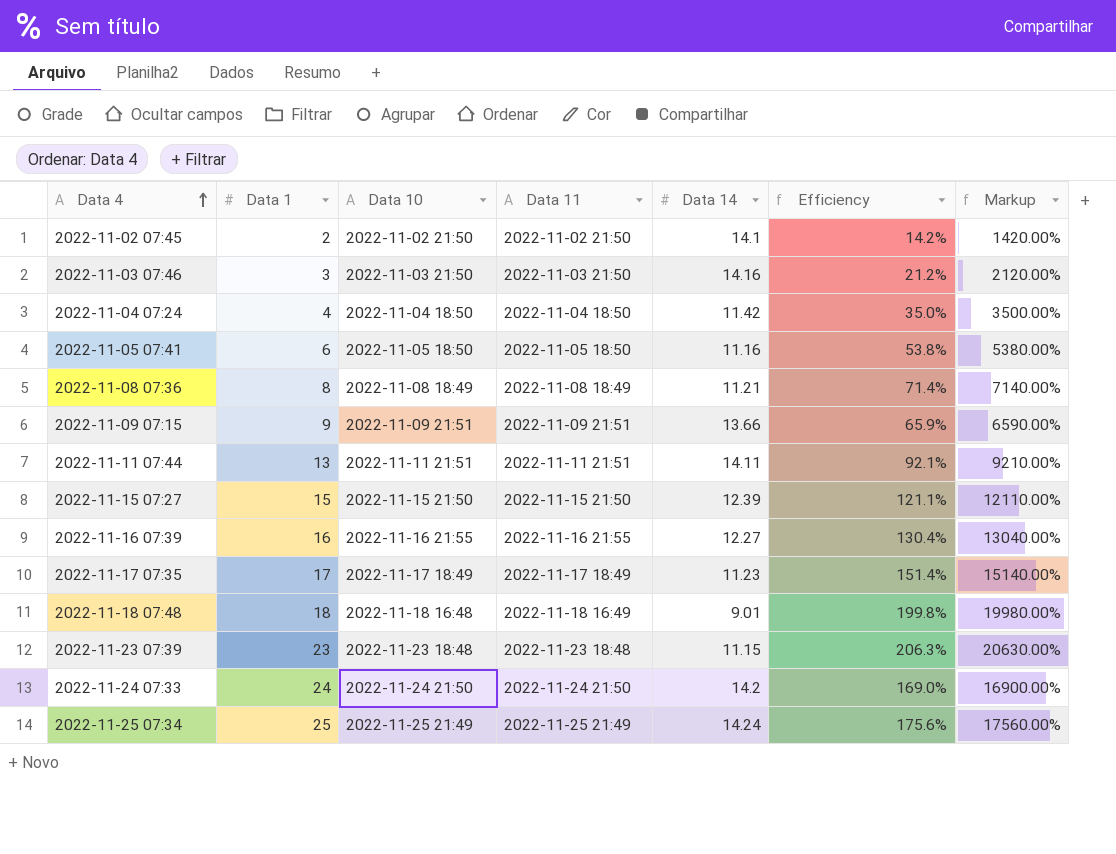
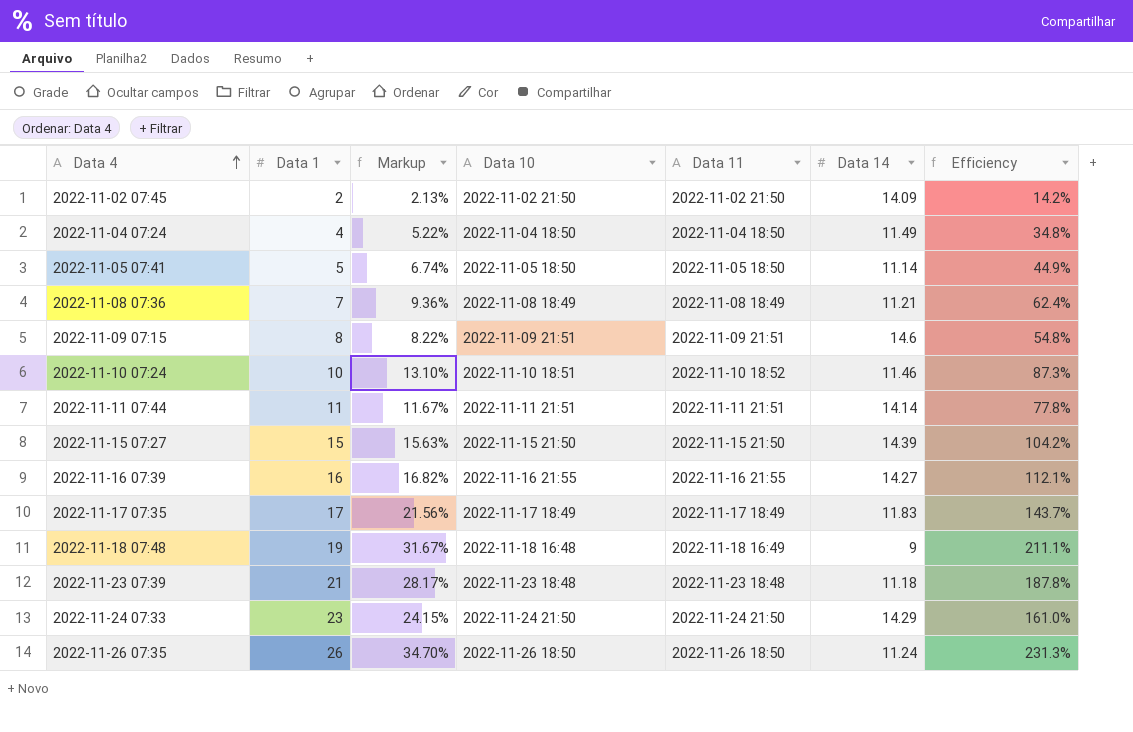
column Markup | formula: [Efficiency] * 100 -> [Efficiency] * 0.15
column Markup | position: 7 -> 3
row 2022-11-03 07:46: 3 | 2022-11-03 21:50 | 2022-11-03 21:50 | 14.16 | 21.2% | 2120.00% -> none
row 2022-11-25 07:34: 25 | 2022-11-25 21:49 | 2022-11-25 21:49 | 14.24 | 175.6% | 17560.00% -> none
2022-11-02 07:45 | Data 14: 14.1 -> 14.09
2022-11-04 07:24 | Data 14: 11.42 -> 11.49
2022-11-04 07:24 | Efficiency: 35.0% -> 34.8%
2022-11-05 07:41 | Data 1: 6 -> 5
2022-11-05 07:41 | Data 14: 11.16 -> 11.14
2022-11-05 07:41 | Efficiency: 53.8% -> 44.9%
2022-11-08 07:36 | Data 1: 8 -> 7
2022-11-08 07:36 | Efficiency: 71.4% -> 62.4%
2022-11-09 07:15 | Data 1: 9 -> 8
2022-11-09 07:15 | Data 14: 13.66 -> 14.6
2022-11-09 07:15 | Efficiency: 65.9% -> 54.8%
row 2022-11-10 07:24: none -> 10 | 13.10% | 2022-11-10 18:51 | 2022-11-10 18:52 | 11.46 | 87.3%
2022-11-11 07:44 | Data 1: 13 -> 11
2022-11-11 07:44 | Data 14: 14.11 -> 14.14
2022-11-11 07:44 | Efficiency: 92.1% -> 77.8%
2022-11-15 07:27 | Data 14: 12.39 -> 14.39
2022-11-15 07:27 | Efficiency: 121.1% -> 104.2%
2022-11-16 07:39 | Data 14: 12.27 -> 14.27
2022-11-16 07:39 | Efficiency: 130.4% -> 112.1%
2022-11-17 07:35 | Data 14: 11.23 -> 11.83
2022-11-17 07:35 | Efficiency: 151.4% -> 143.7%
2022-11-18 07:48 | Data 1: 18 -> 19
2022-11-18 07:48 | Data 14: 9.01 -> 9
2022-11-18 07:48 | Efficiency: 199.8% -> 211.1%
2022-11-23 07:39 | Data 1: 23 -> 21
2022-11-23 07:39 | Data 14: 11.15 -> 11.18
2022-11-23 07:39 | Efficiency: 206.3% -> 187.8%
2022-11-24 07:33 | Data 1: 24 -> 23
2022-11-24 07:33 | Data 14: 14.2 -> 14.29
2022-11-24 07:33 | Efficiency: 169.0% -> 161.0%
row 2022-11-26 07:35: none -> 26 | 34.70% | 2022-11-26 18:50 | 2022-11-26 18:50 | 11.24 | 231.3%

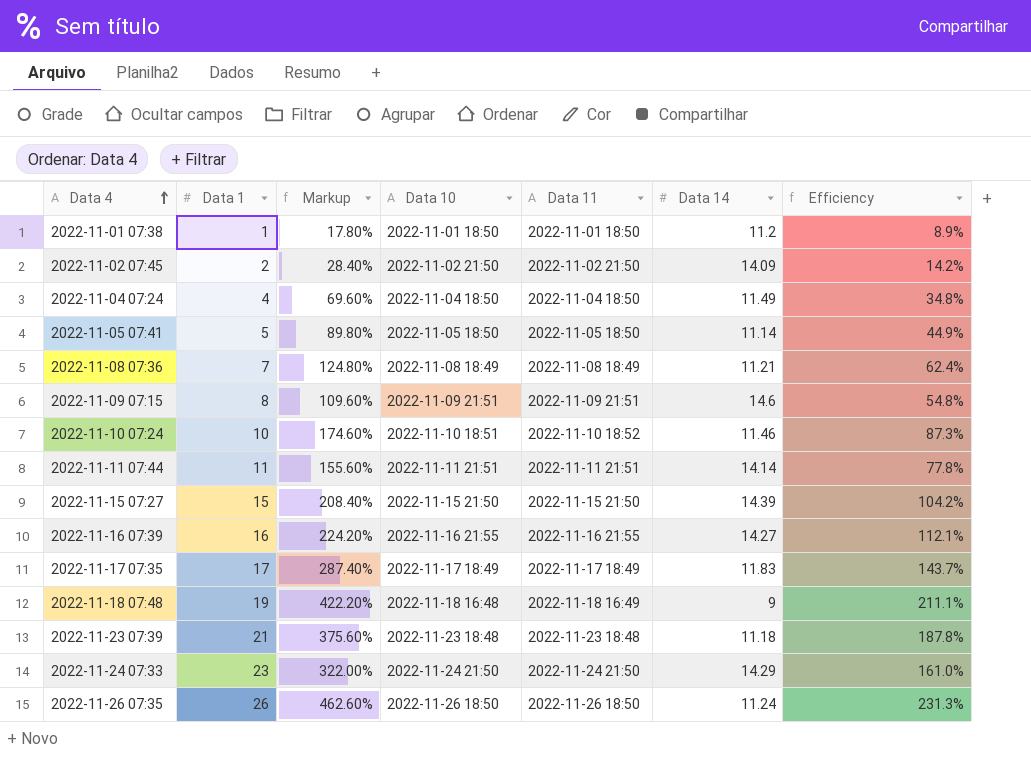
column Markup | formula: [Efficiency] * 0.15 -> [Efficiency] * 2
row 2022-11-01 07:38: none -> 1 | 17.80% | 2022-11-01 18:50 | 2022-11-01 18:50 | 11.2 | 8.9%

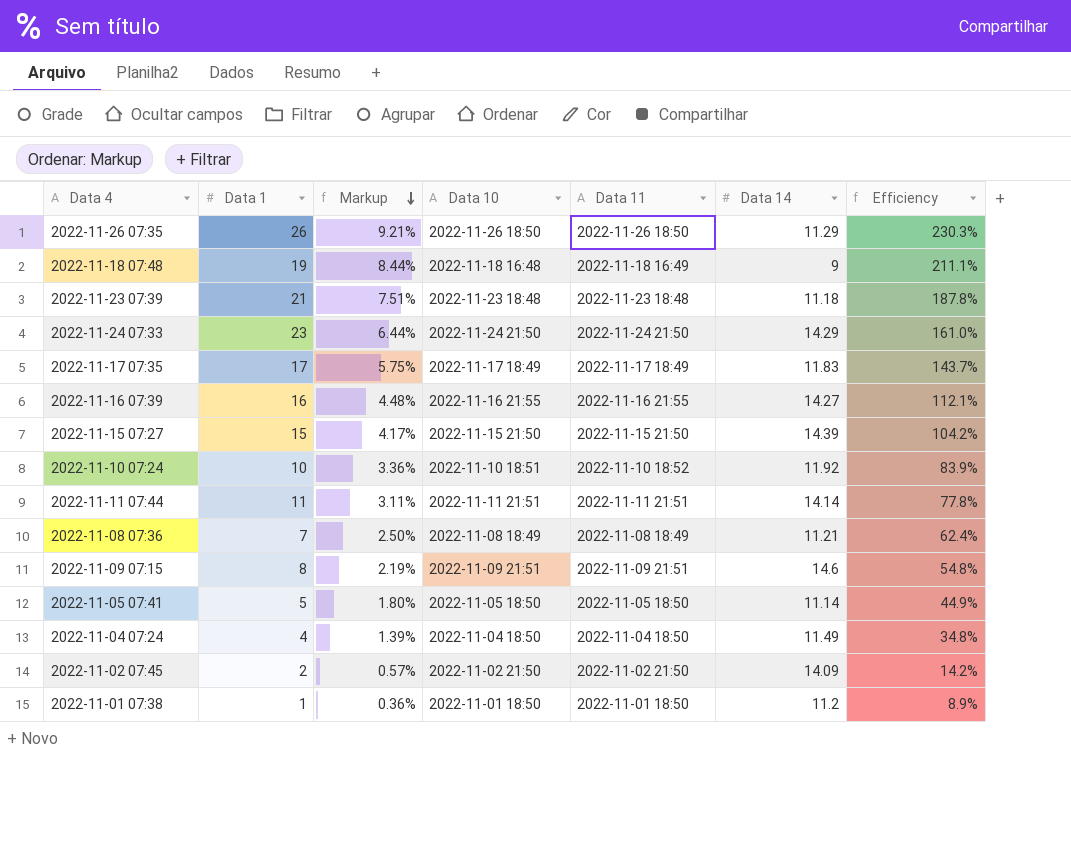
row order: Data 4 ascending -> Markup descending
column Markup | formula: [Efficiency] * 2 -> [Efficiency] * 0.04
2022-11-26 07:35 | Data 14: 11.24 -> 11.29
2022-11-26 07:35 | Efficiency: 231.3% -> 230.3%
2022-11-10 07:24 | Data 14: 11.46 -> 11.92
2022-11-10 07:24 | Efficiency: 87.3% -> 83.9%

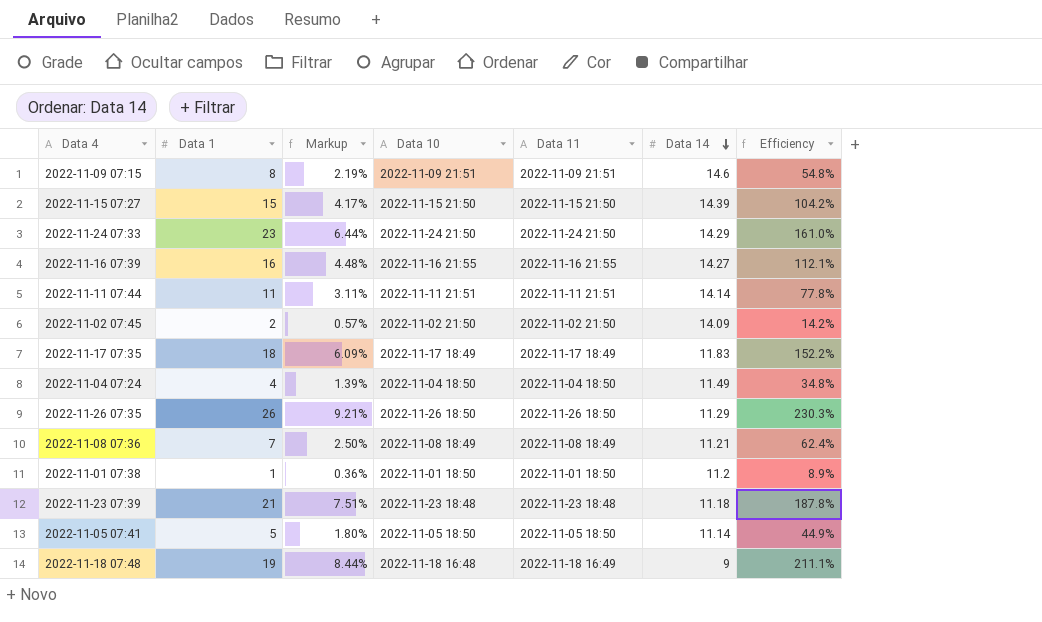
row order: Markup descending -> Data 14 descending
row 2022-11-10 07:24: 10 | 3.36% | 2022-11-10 18:51 | 2022-11-10 18:52 | 11.92 | 83.9% -> none
2022-11-17 07:35 | Data 1: 17 -> 18
2022-11-17 07:35 | Markup: 5.75% -> 6.09%
2022-11-17 07:35 | Efficiency: 143.7% -> 152.2%

